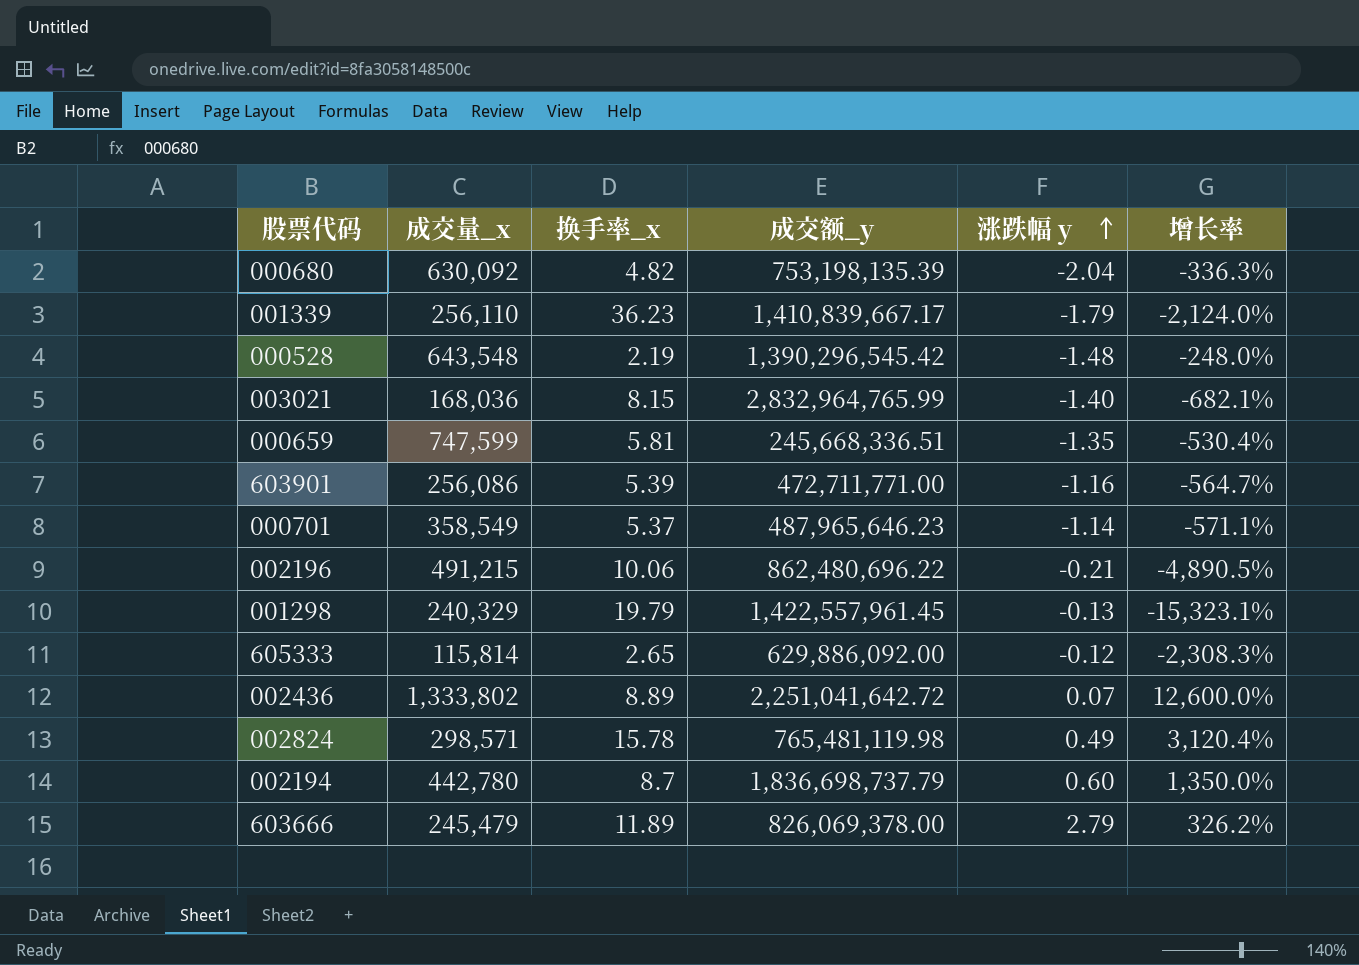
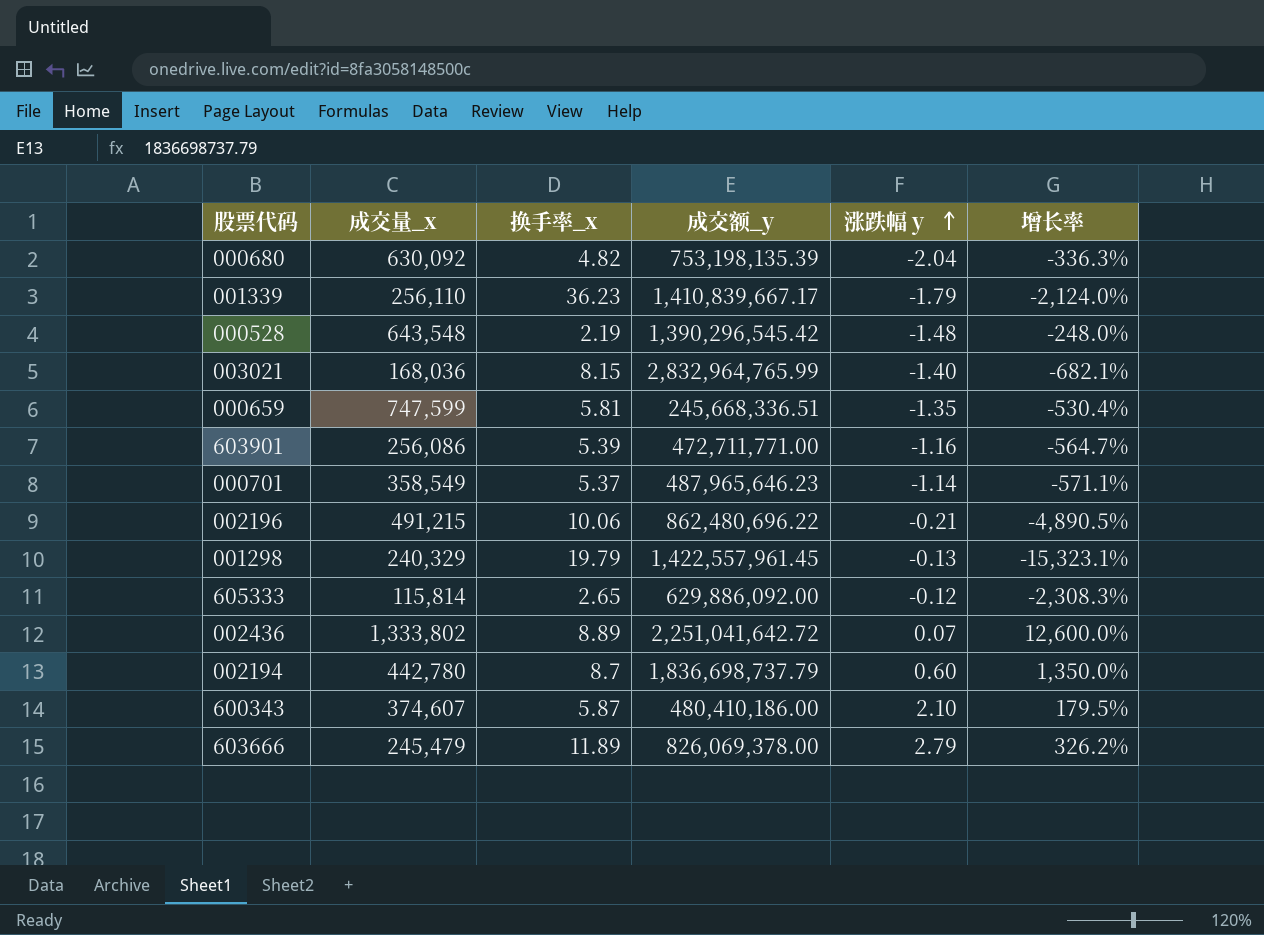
row 002824: 298,571 | 15.78 | 765,481,119.98 | 0.49 | 3,120.4% -> none
row 600343: none -> 374,607 | 5.87 | 480,410,186.00 | 2.10 | 179.5%

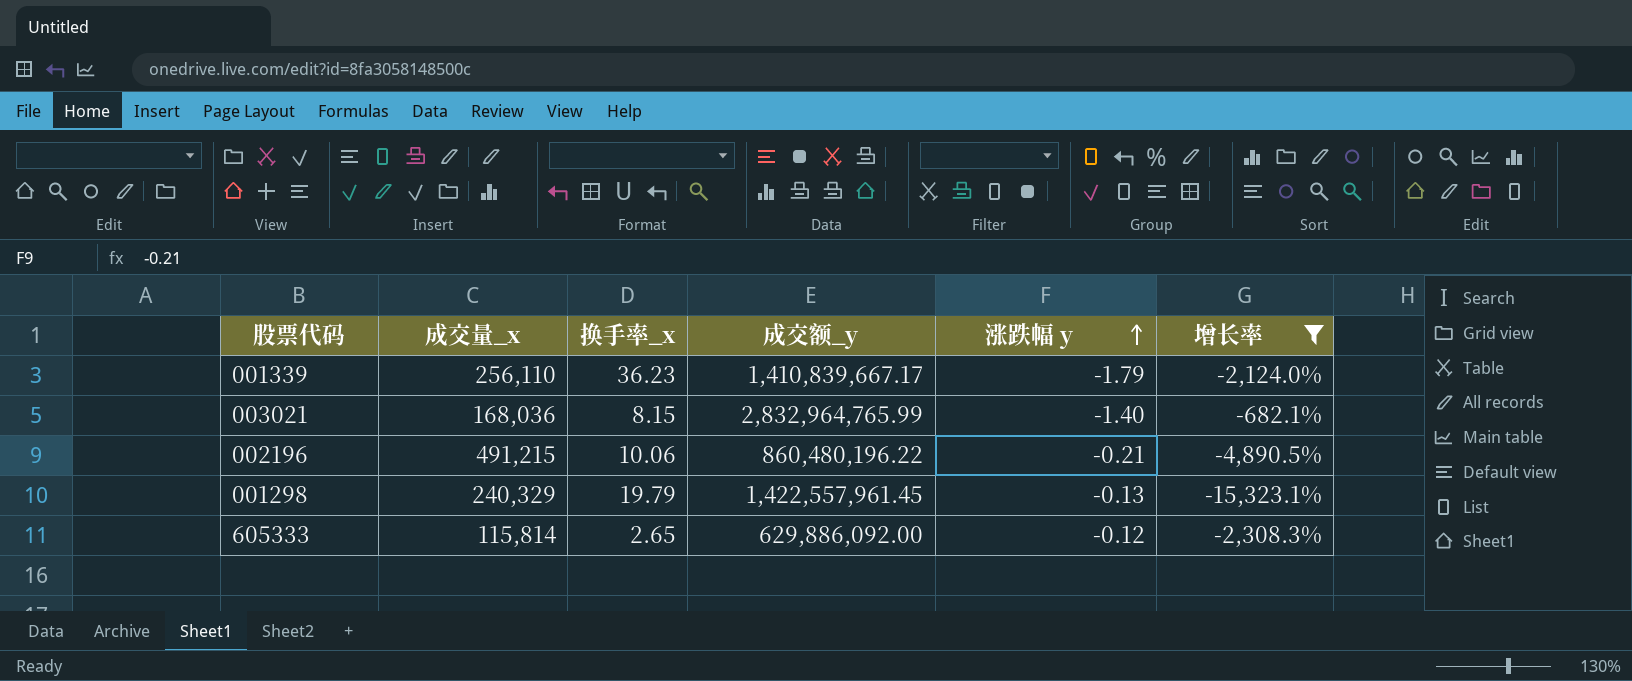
filter: none -> 增长率 <= -682.1%
002196 | 成交额_y: 862,480,696.22 -> 860,480,196.22

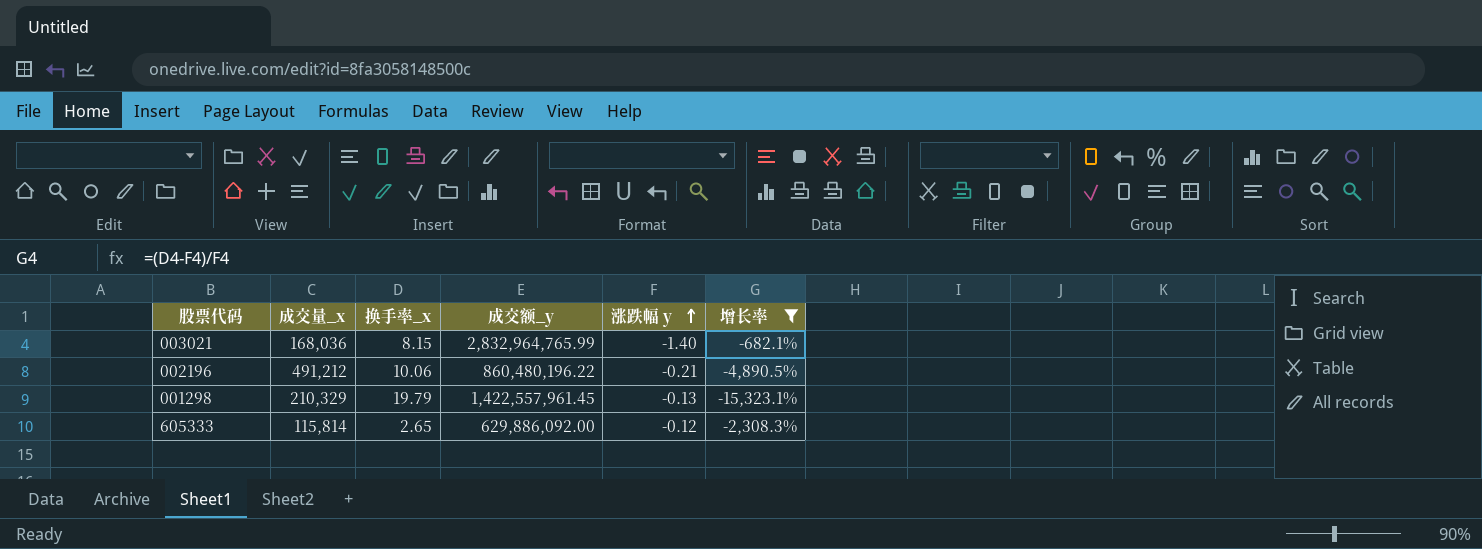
row 001339: 256,110 | 36.23 | 1,410,839,667.17 | -1.79 | -2,124.0% -> none
002196 | 成交量_x: 491,215 -> 491,212
001298 | 成交量_x: 240,329 -> 210,329

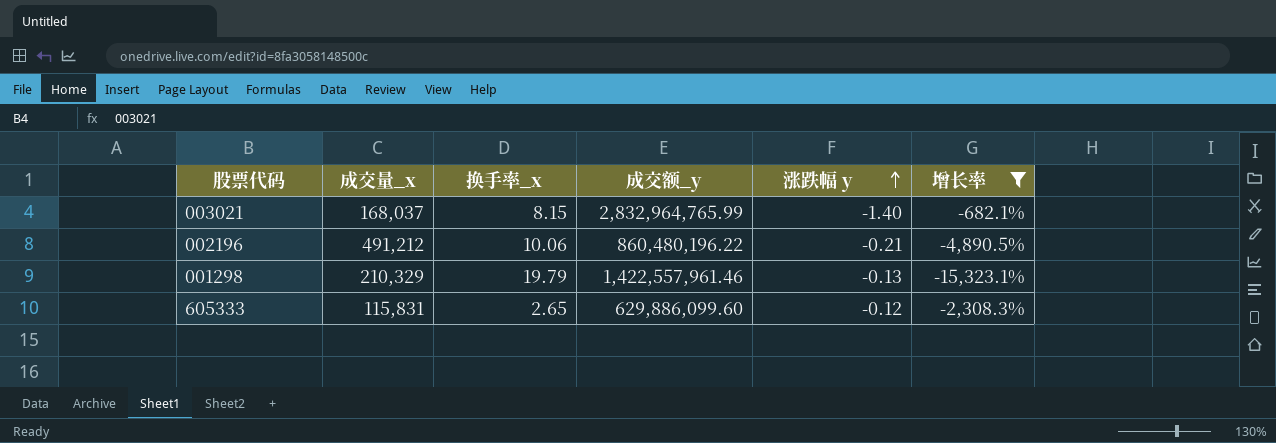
003021 | 成交量_x: 168,036 -> 168,037
001298 | 成交额_y: 1,422,557,961.45 -> 1,422,557,961.46
605333 | 成交量_x: 115,814 -> 115,831
605333 | 成交额_y: 629,886,092.00 -> 629,886,099.60

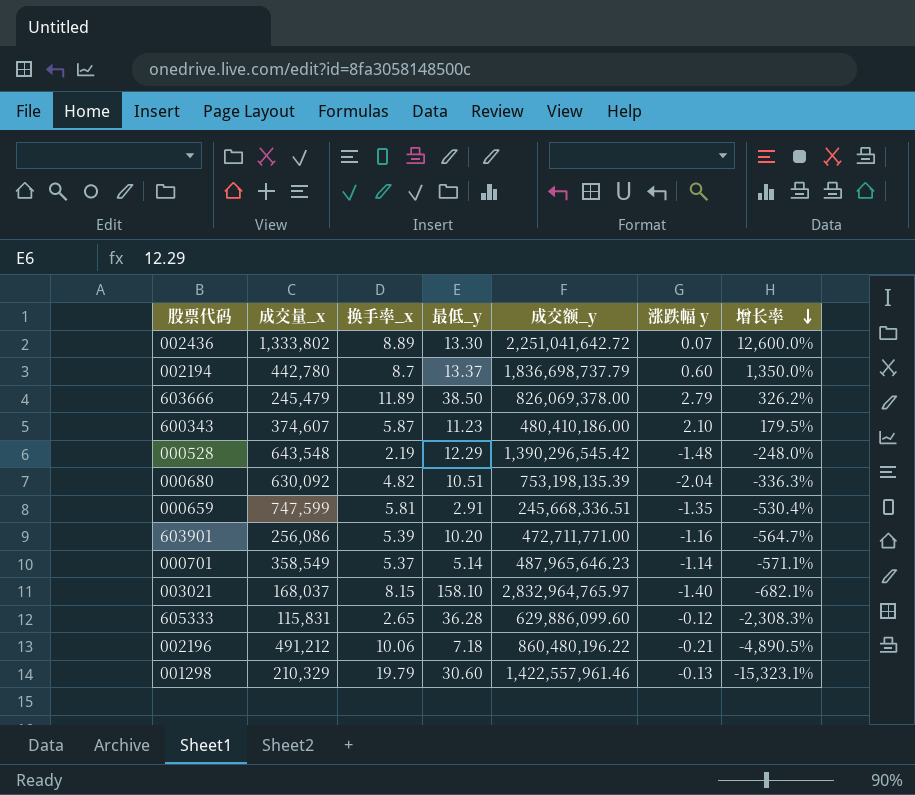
filter: 增长率 <= -682.1% -> none
row order: 涨跌幅 y ascending -> 增长率 descending
column 最低_y | position: none -> 4
003021 | 成交额_y: 2,832,964,765.99 -> 2,832,964,765.97

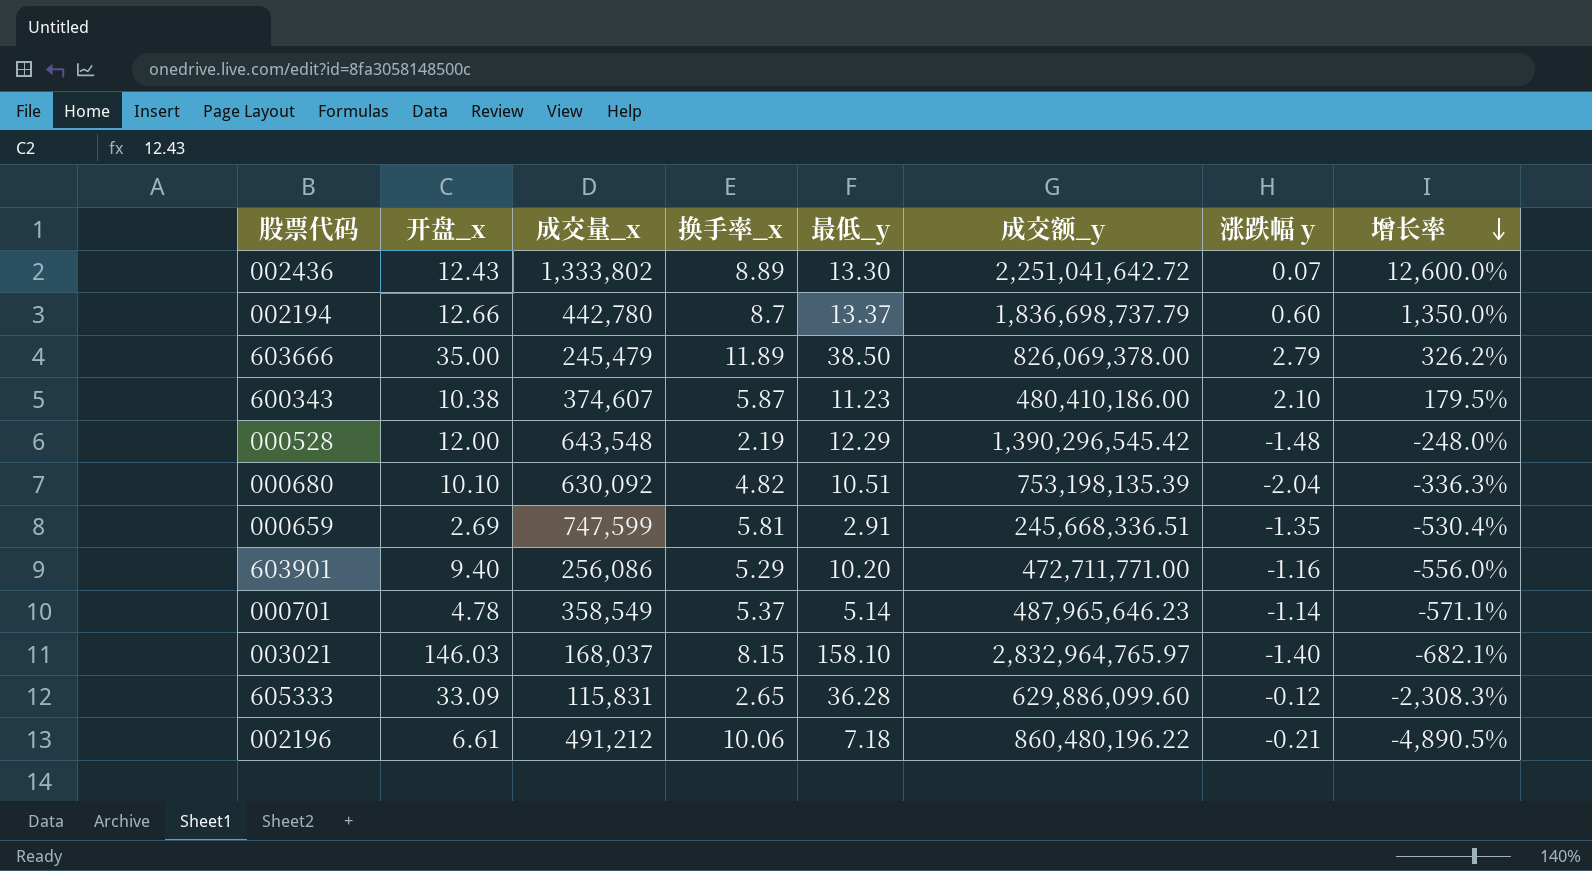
column 开盘_x | position: none -> 2
row 001298: 210,329 | 19.79 | 30.60 | 1,422,557,961.46 | -0.13 | -15,323.1% -> none
603901 | 换手率_x: 5.39 -> 5.29
603901 | 增长率: -564.7% -> -556.0%

